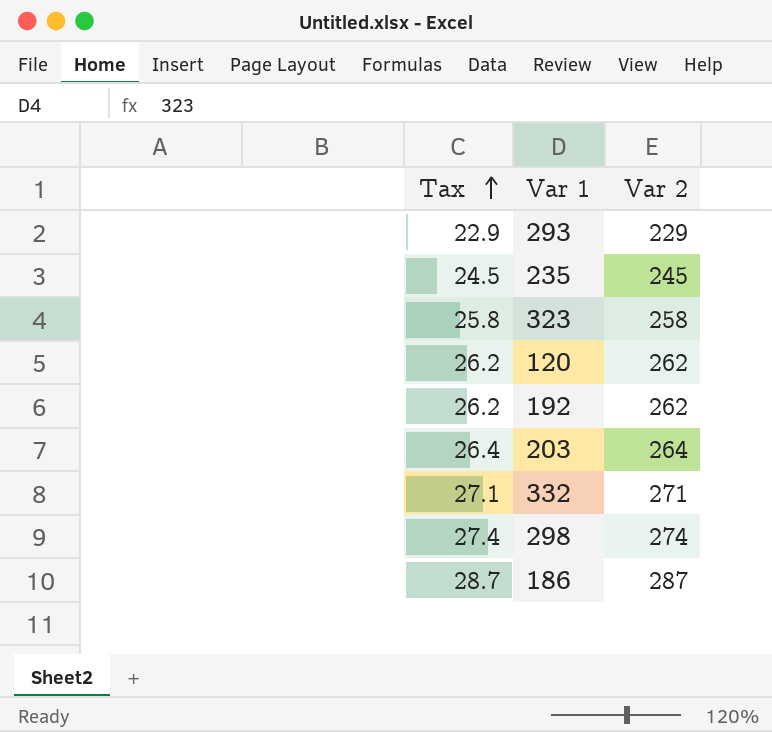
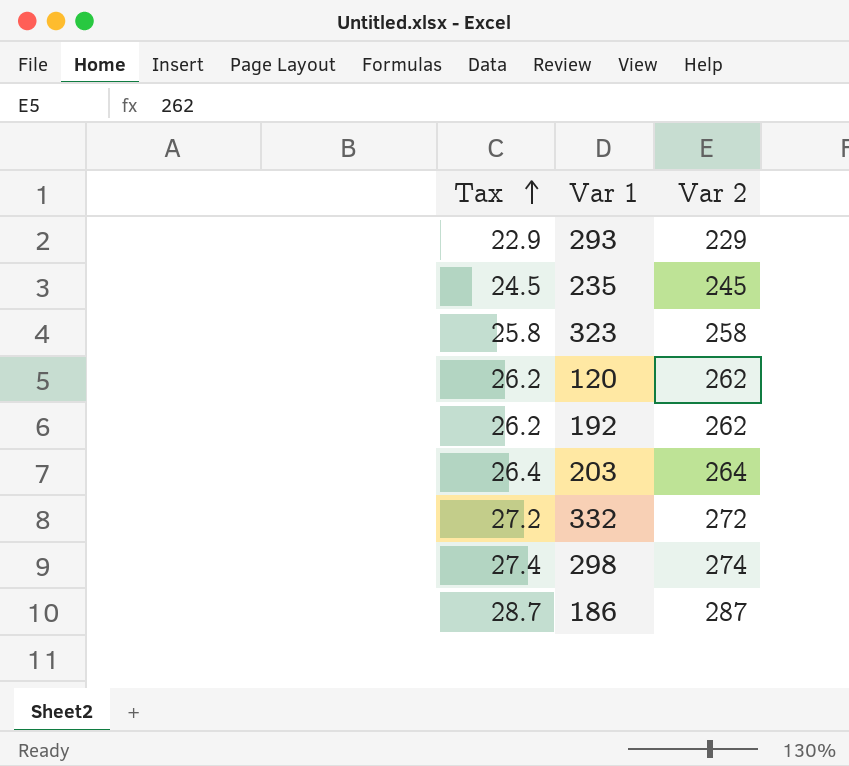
332 | Tax: 27.1 -> 27.2
332 | Var 2: 271 -> 272

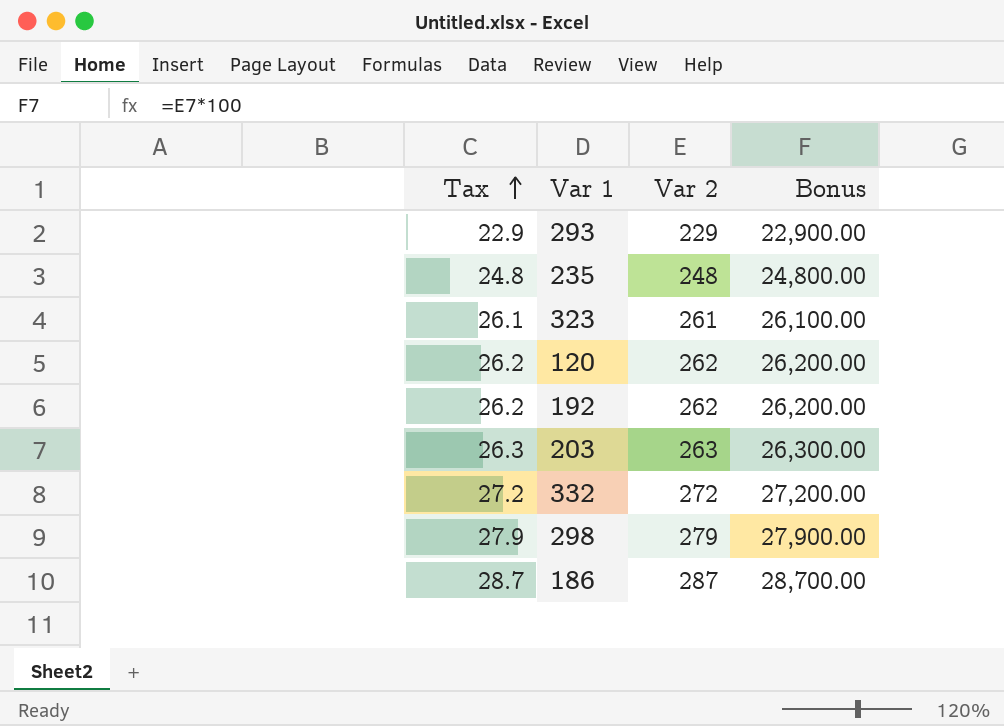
column Bonus | formula: none -> [Var 2] * 100
235 | Tax: 24.5 -> 24.8
235 | Var 2: 245 -> 248
323 | Tax: 25.8 -> 26.1
323 | Var 2: 258 -> 261
203 | Tax: 26.4 -> 26.3
203 | Var 2: 264 -> 263
298 | Tax: 27.4 -> 27.9
298 | Var 2: 274 -> 279

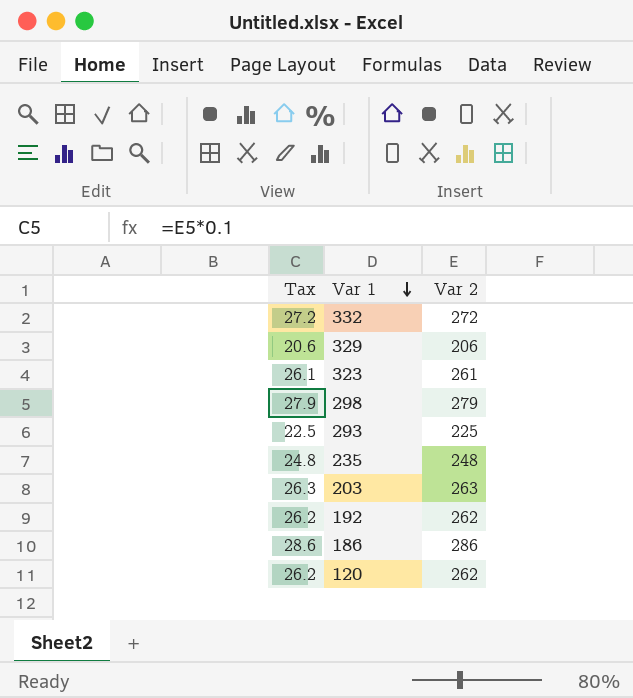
row order: Tax ascending -> Var 1 descending
column Bonus | formula: [Var 2] * 100 -> none
row 329: none -> 20.6 | 206
293 | Tax: 22.9 -> 22.5
293 | Var 2: 229 -> 225
186 | Tax: 28.7 -> 28.6
186 | Var 2: 287 -> 286

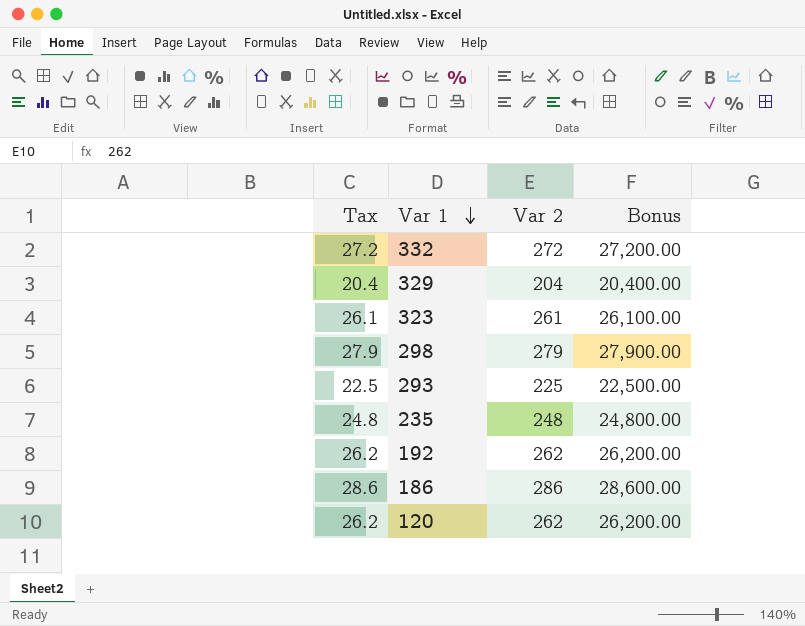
column Bonus | formula: none -> [Var 2] * 100
row 203: 26.3 | 263 -> none
329 | Tax: 20.6 -> 20.4
329 | Var 2: 206 -> 204

